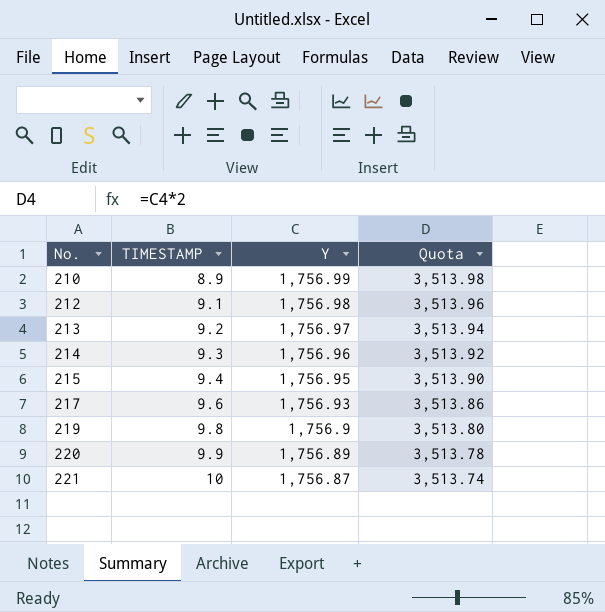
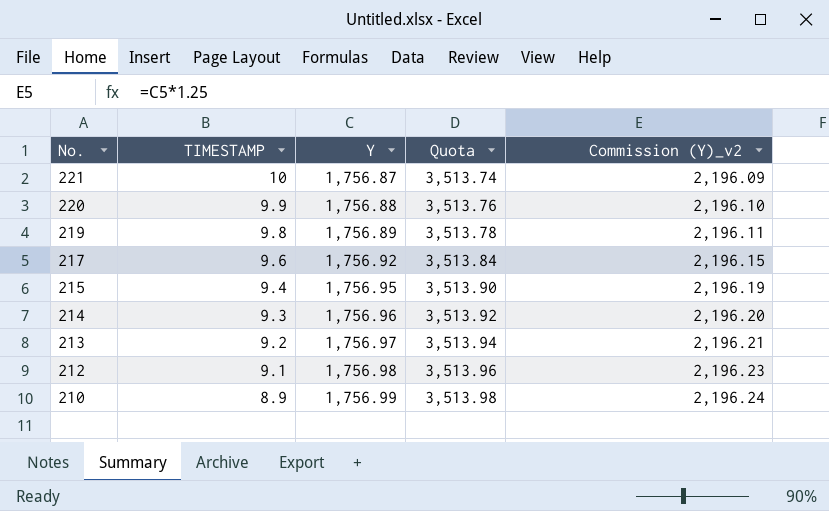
row order: No. ascending -> No. descending
column Commission (Y)_v2 | formula: none -> [Y] * 1.25
220 | Y: 1,756.89 -> 1,756.88
220 | Quota: 3,513.78 -> 3,513.76
219 | Y: 1,756.9 -> 1,756.89
219 | Quota: 3,513.80 -> 3,513.78
217 | Y: 1,756.93 -> 1,756.92
217 | Quota: 3,513.86 -> 3,513.84

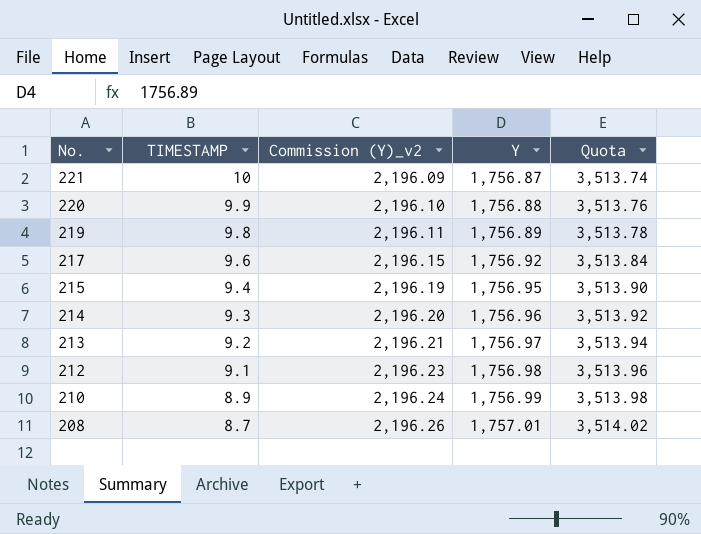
column Commission (Y)_v2 | position: 5 -> 3
row 208: none -> 8.7 | 2,196.26 | 1,757.01 | 3,514.02

